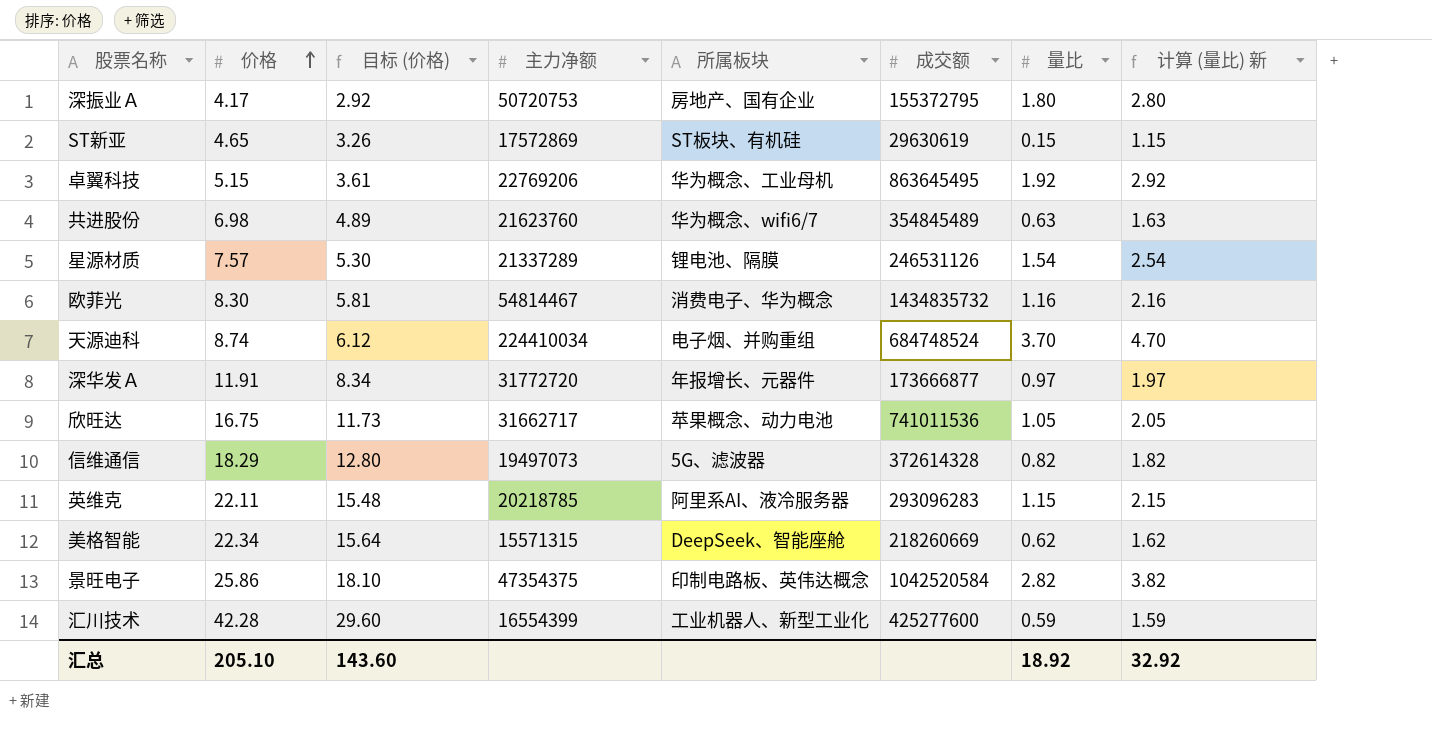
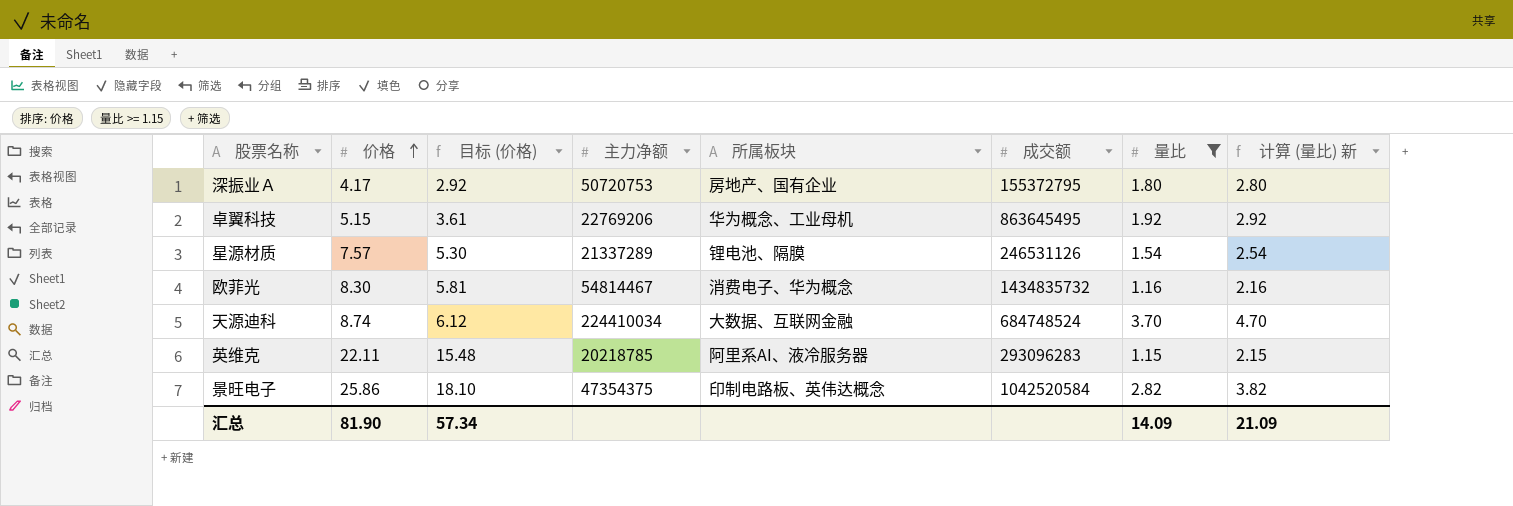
filter: none -> 量比 >= 1.15
天源迪科 | 所属板块: 电子烟、并购重组 -> 大数据、互联网金融
汇总 | 价格: 205.10 -> 81.90
汇总 | 目标 (价格): 143.60 -> 57.34
汇总 | 量比: 18.92 -> 14.09
汇总 | 计算 (量比) 新: 32.92 -> 21.09

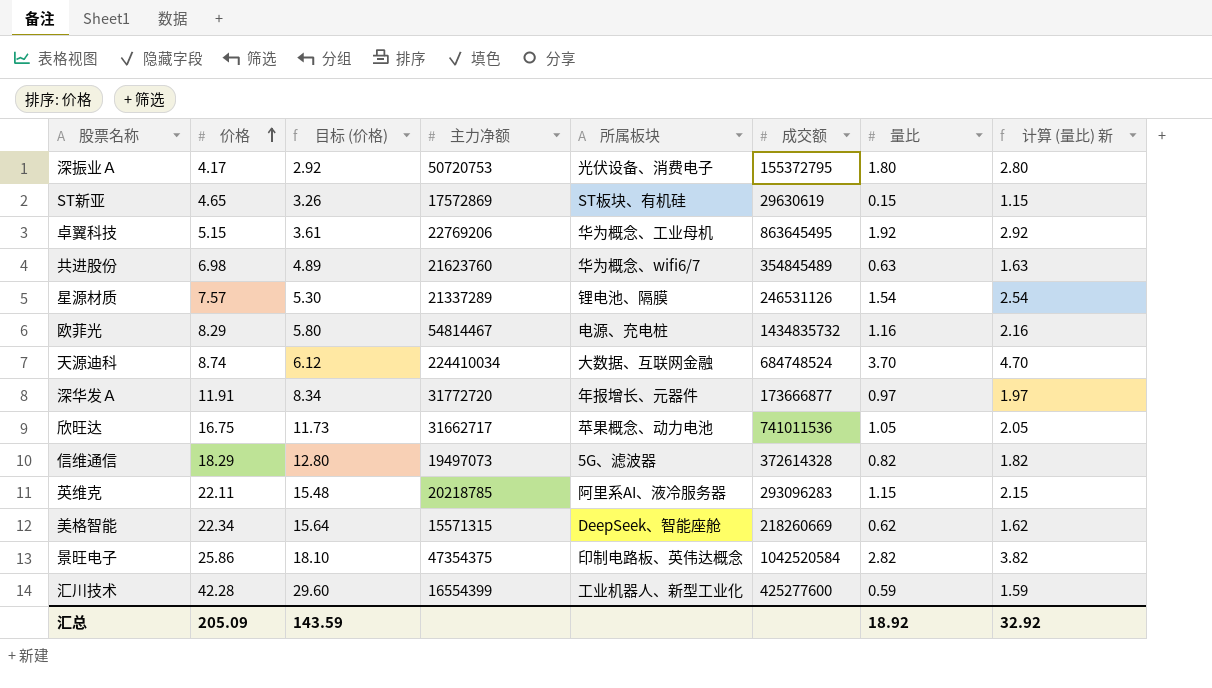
filter: 量比 >= 1.15 -> none
深振业Ａ | 所属板块: 房地产、国有企业 -> 光伏设备、消费电子
欧菲光 | 价格: 8.30 -> 8.29
欧菲光 | 目标 (价格): 5.81 -> 5.80
欧菲光 | 所属板块: 消费电子、华为概念 -> 电源、充电桩
汇总 | 价格: 81.90 -> 205.09
汇总 | 目标 (价格): 57.34 -> 143.59
汇总 | 量比: 14.09 -> 18.92
汇总 | 计算 (量比) 新: 21.09 -> 32.92

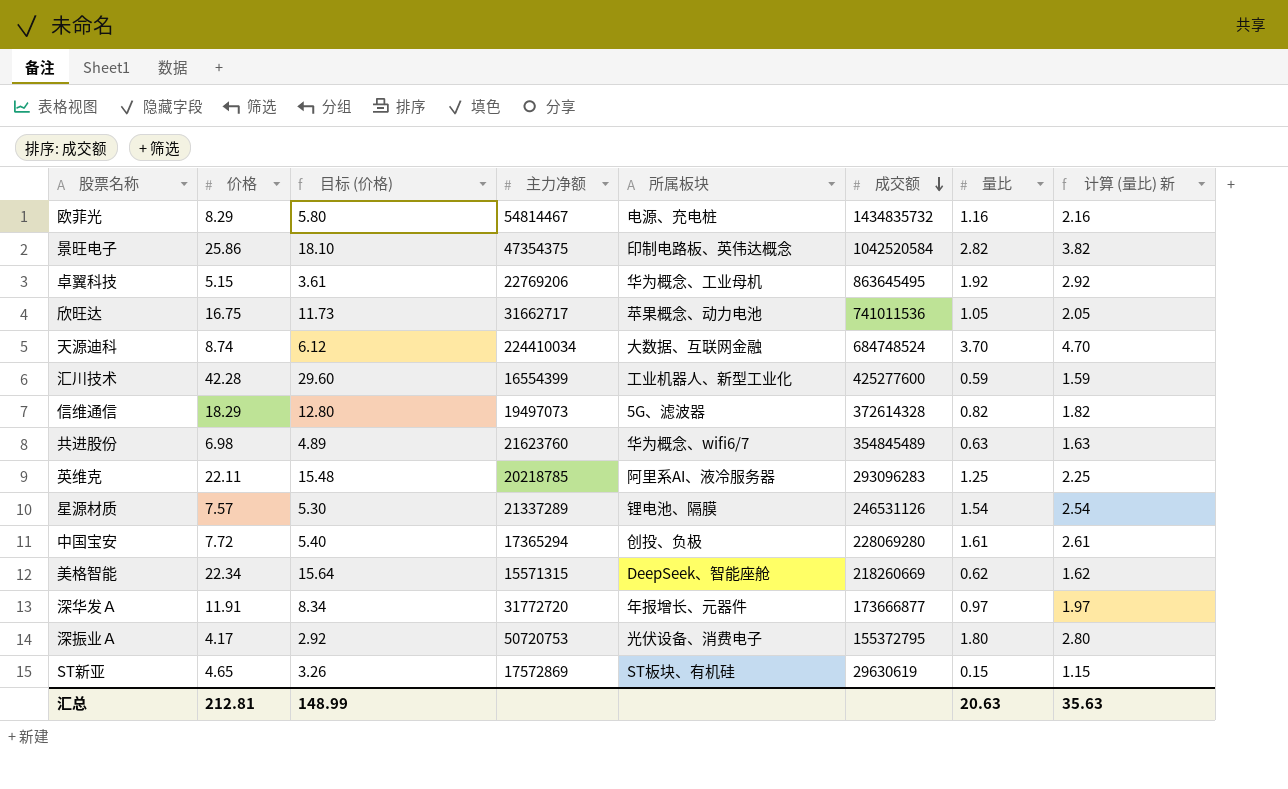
row order: 价格 ascending -> 成交额 descending
英维克 | 量比: 1.15 -> 1.25
英维克 | 计算 (量比) 新: 2.15 -> 2.25
row 中国宝安: none -> 7.72 | 5.40 | 17365294 | 创投、负极 | 228069280 | 1.61 | 2.61
汇总 | 价格: 205.09 -> 212.81
汇总 | 目标 (价格): 143.59 -> 148.99
汇总 | 量比: 18.92 -> 20.63
汇总 | 计算 (量比) 新: 32.92 -> 35.63

